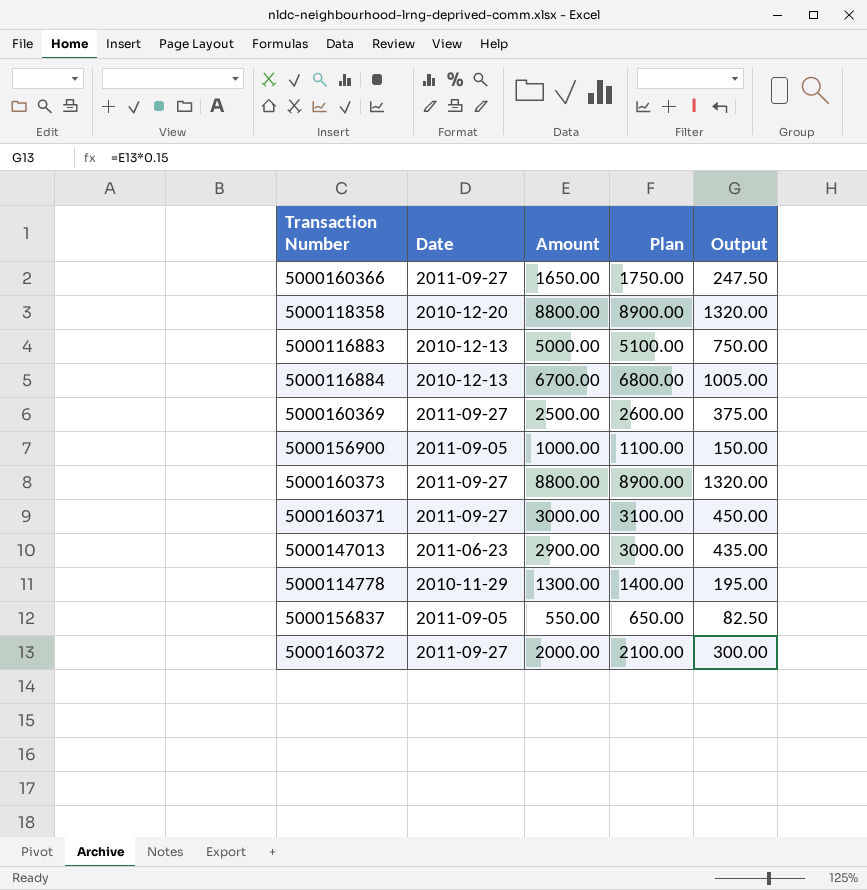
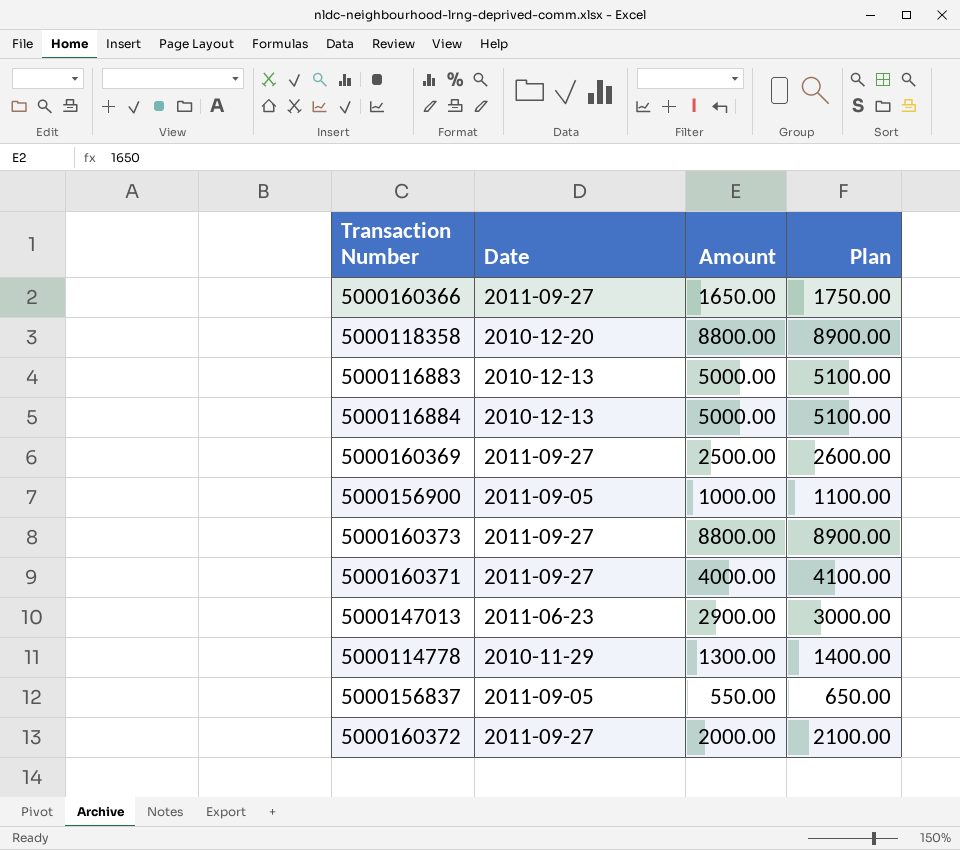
column Output | formula: [Amount] * 0.15 -> none
5000116884 | Amount: 6700.00 -> 5000.00
5000116884 | Plan: 6800.00 -> 5100.00
5000160371 | Amount: 3000.00 -> 4000.00
5000160371 | Plan: 3100.00 -> 4100.00

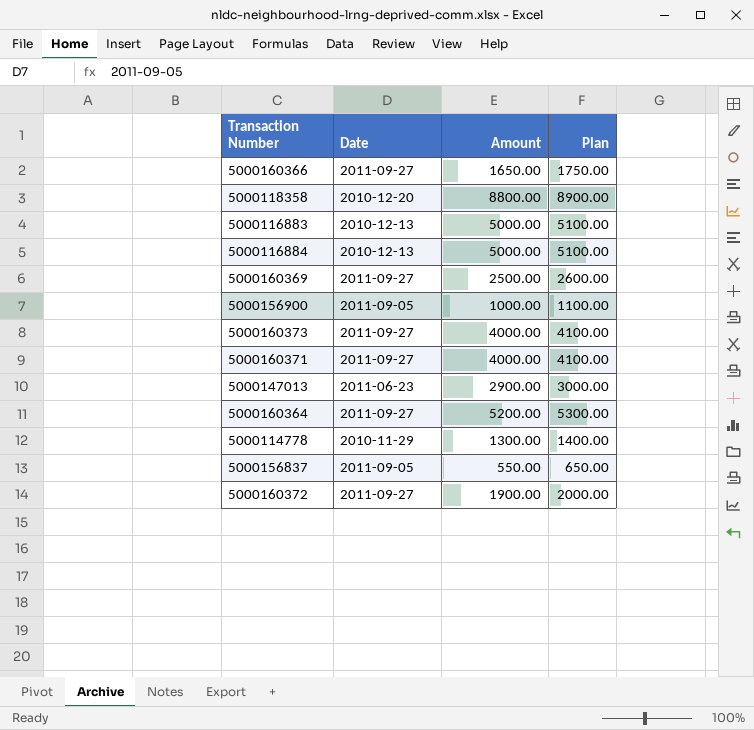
5000160373 | Amount: 8800.00 -> 4000.00
5000160373 | Plan: 8900.00 -> 4100.00
row 5000160364: none -> 2011-09-27 | 5200.00 | 5300.00
5000160372 | Amount: 2000.00 -> 1900.00
5000160372 | Plan: 2100.00 -> 2000.00

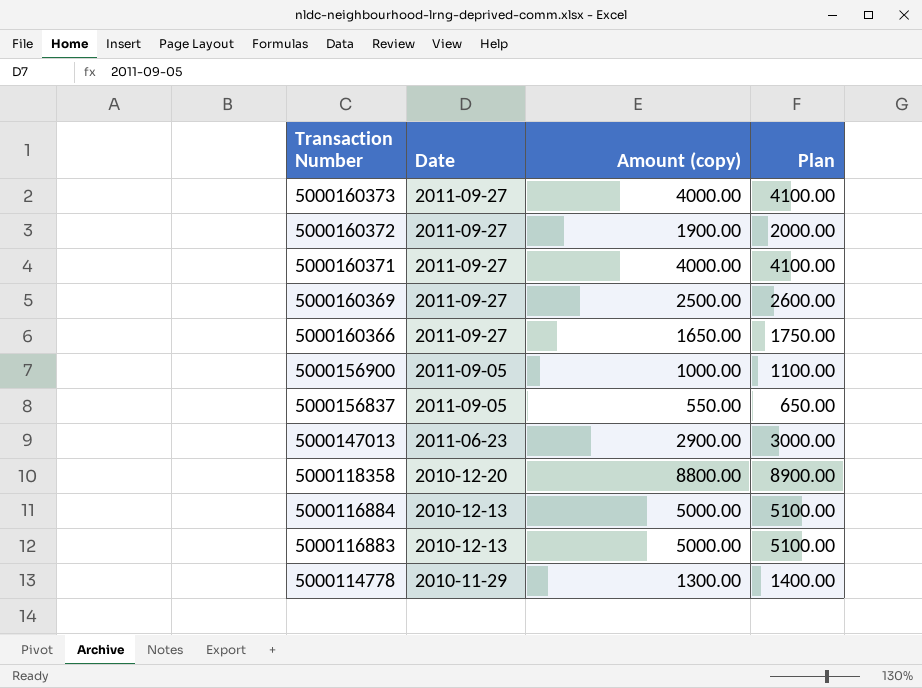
row order: none -> Transaction Number descending
column name: Amount -> Amount (copy)
row 5000160364: 2011-09-27 | 5200.00 | 5300.00 -> none

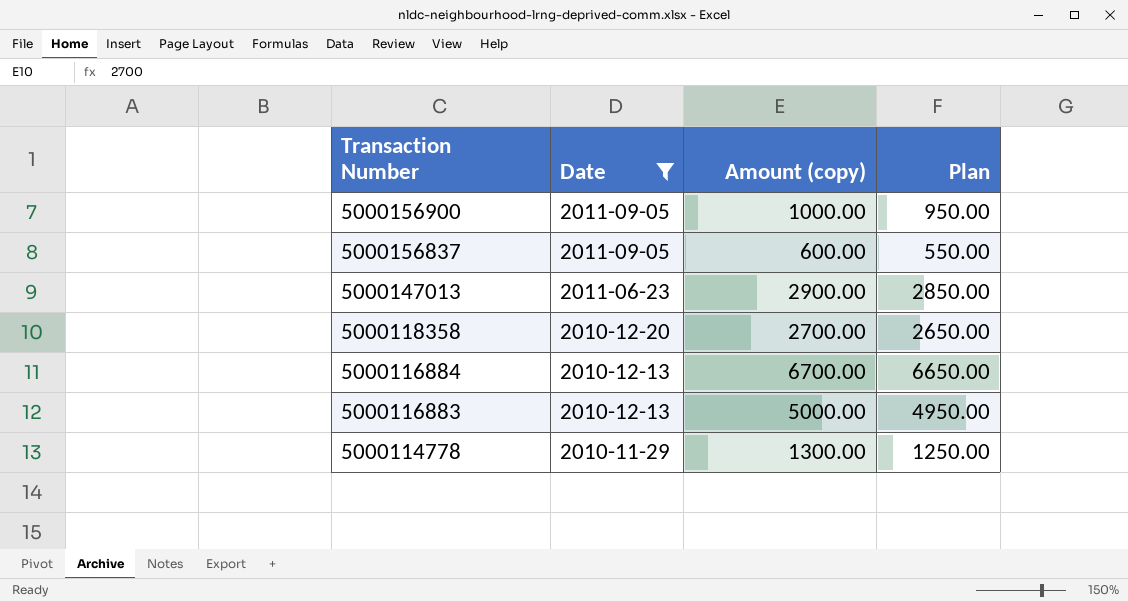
filter: none -> Date != 2011-09-27
column Plan | formula: [Amount (copy)] + 100 -> [Amount (copy)] - 50
5000156837 | Amount (copy): 550.00 -> 600.00
5000118358 | Amount (copy): 8800.00 -> 2700.00
5000116884 | Amount (copy): 5000.00 -> 6700.00

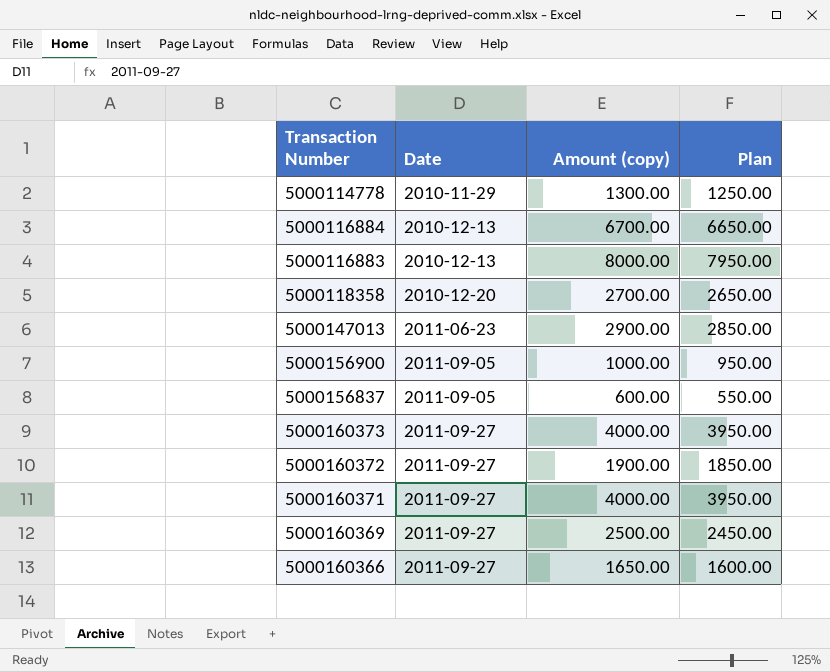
filter: Date != 2011-09-27 -> none
row order: Transaction Number descending -> Date ascending
5000116883 | Amount (copy): 5000.00 -> 8000.00
5000116883 | Plan: 4950.00 -> 7950.00

